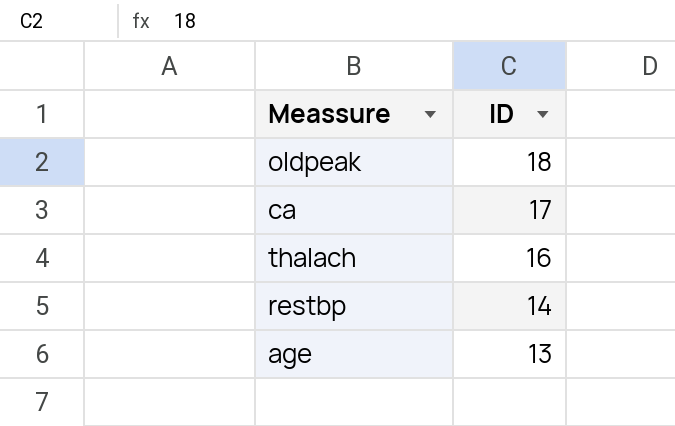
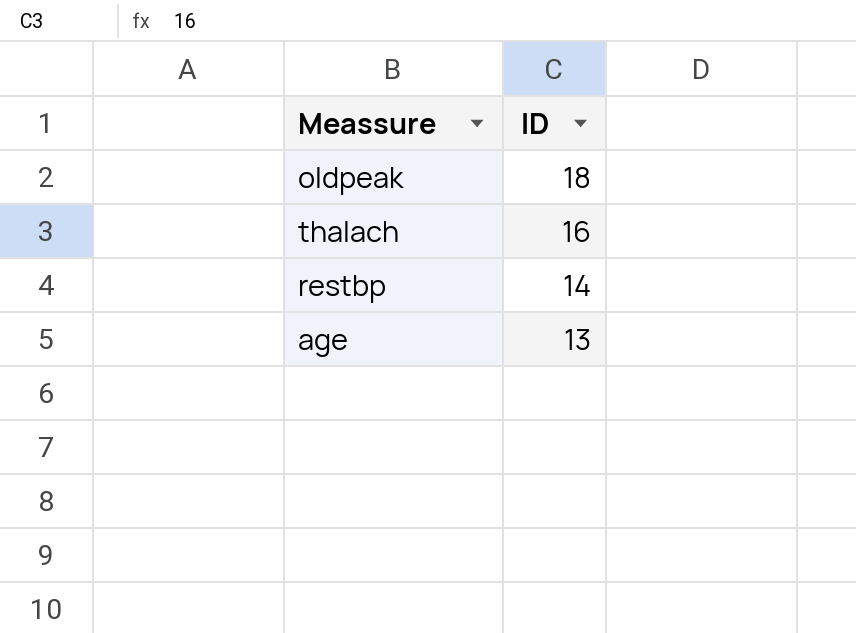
row ca: 17 -> none

